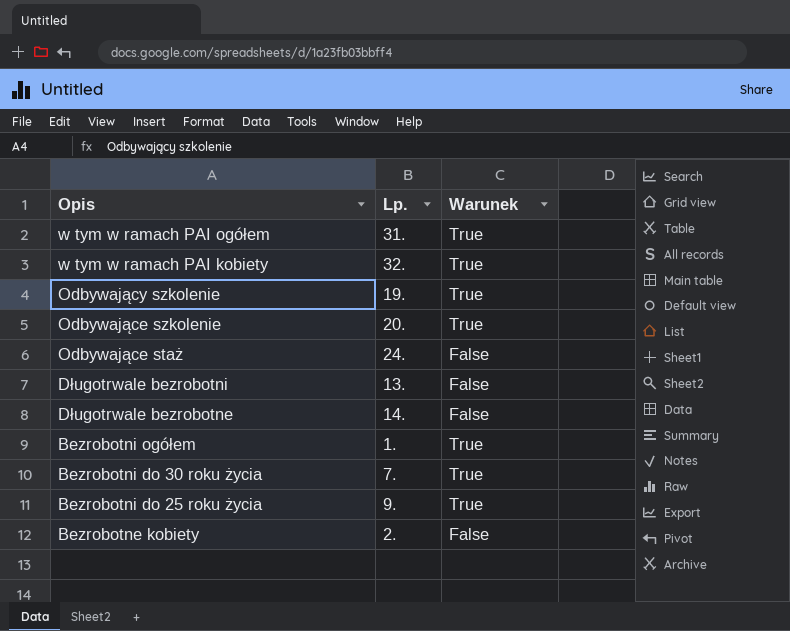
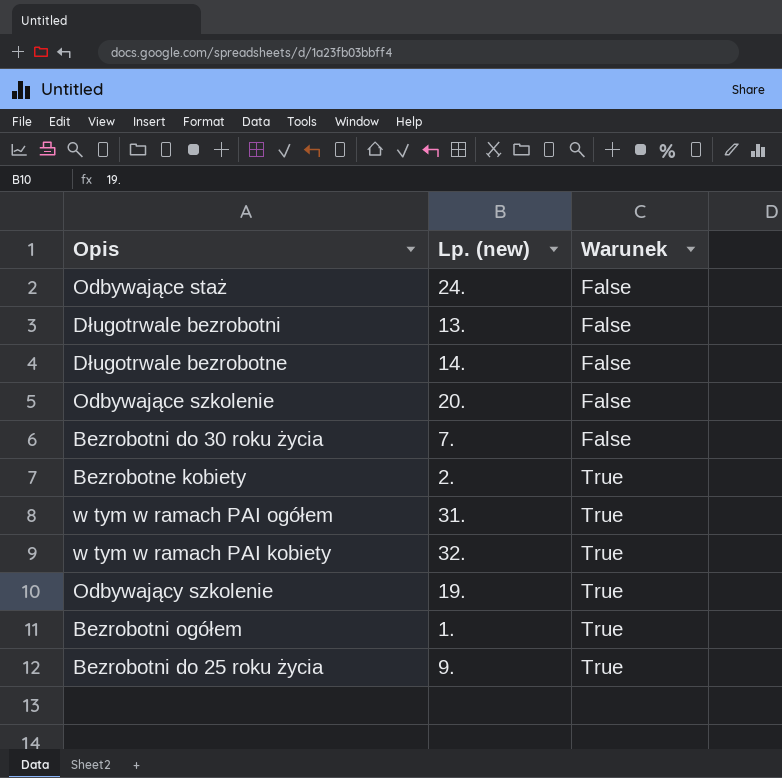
row order: Opis descending -> Warunek ascending
column name: Lp. -> Lp. (new)
Odbywające szkolenie | Warunek: True -> False
Bezrobotni do 30 roku życia | Warunek: True -> False
Bezrobotne kobiety | Warunek: False -> True

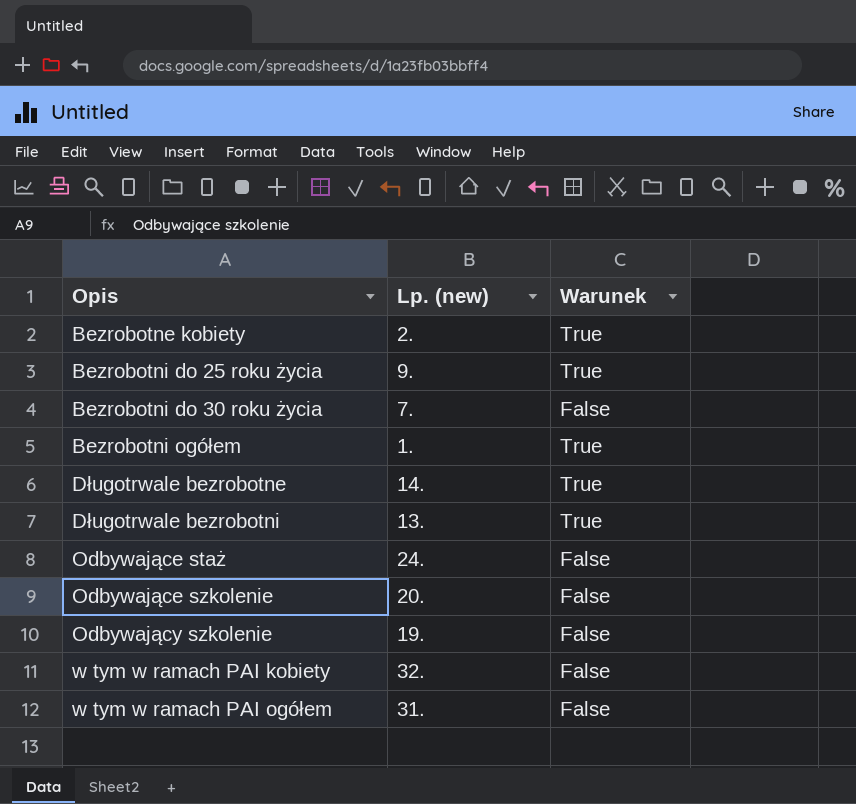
row order: Warunek ascending -> Opis ascending
Długotrwale bezrobotne | Warunek: False -> True
Długotrwale bezrobotni | Warunek: False -> True
Odbywający szkolenie | Warunek: True -> False
w tym w ramach PAI kobiety | Warunek: True -> False
w tym w ramach PAI ogółem | Warunek: True -> False

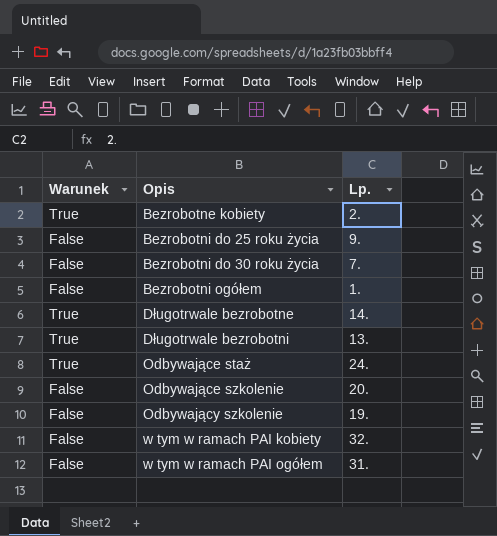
column Warunek | position: 3 -> 1
column name: Lp. (new) -> Lp.
Bezrobotni do 25 roku życia | Warunek: True -> False
Bezrobotni ogółem | Warunek: True -> False
Odbywające staż | Warunek: False -> True

